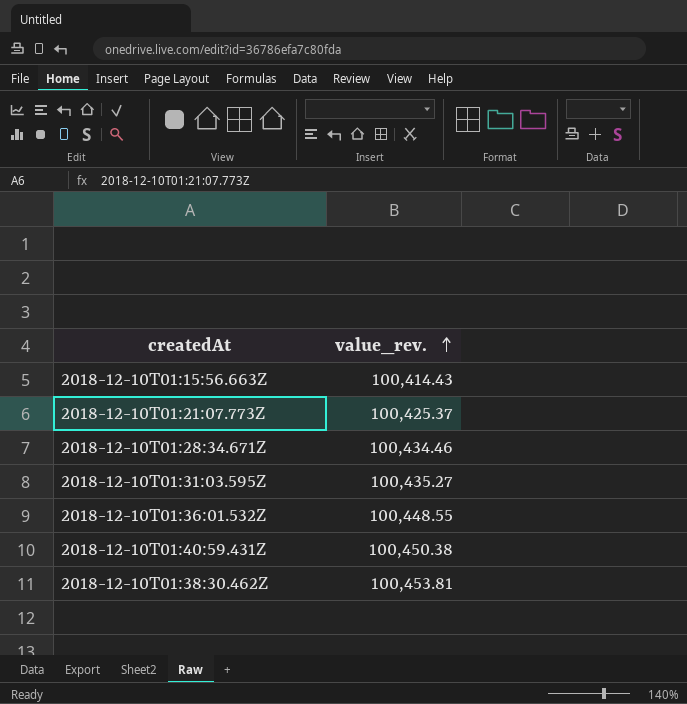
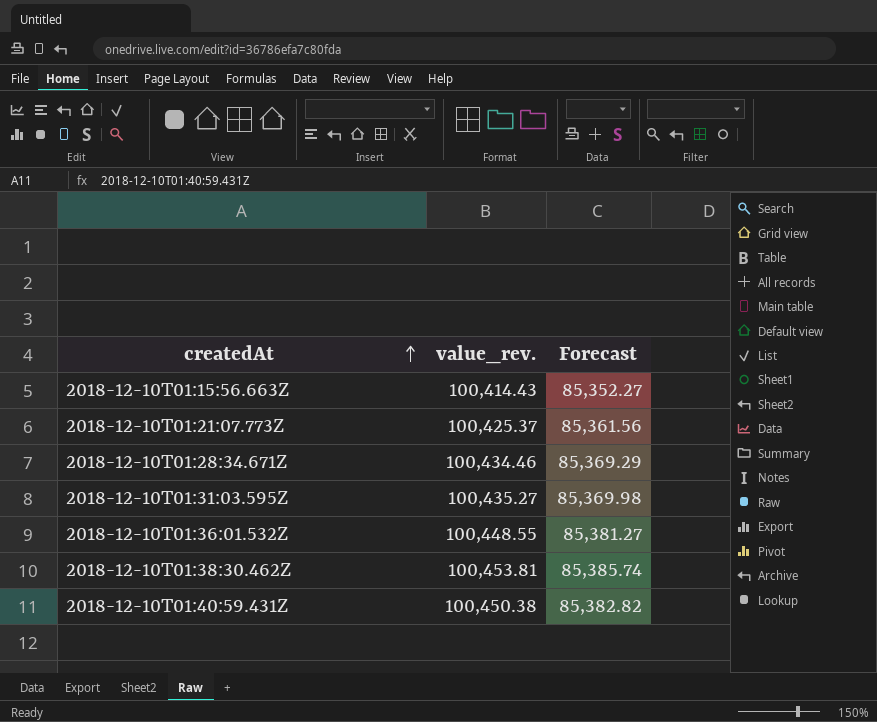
row order: value_rev. ascending -> createdAt ascending
column Forecast | formula: none -> [value_rev.] * 0.85

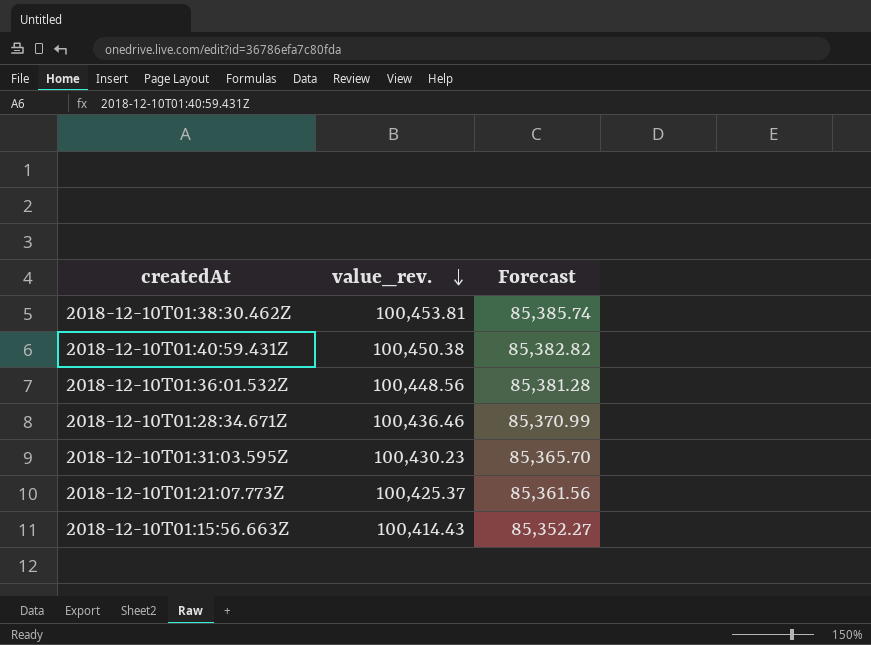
row order: createdAt ascending -> value_rev. descending
2018-12-10T01:36:01.532Z | value_rev.: 100,448.55 -> 100,448.56
2018-12-10T01:36:01.532Z | Forecast: 85,381.27 -> 85,381.28
2018-12-10T01:28:34.671Z | value_rev.: 100,434.46 -> 100,436.46
2018-12-10T01:28:34.671Z | Forecast: 85,369.29 -> 85,370.99
2018-12-10T01:31:03.595Z | value_rev.: 100,435.27 -> 100,430.23
2018-12-10T01:31:03.595Z | Forecast: 85,369.98 -> 85,365.70

